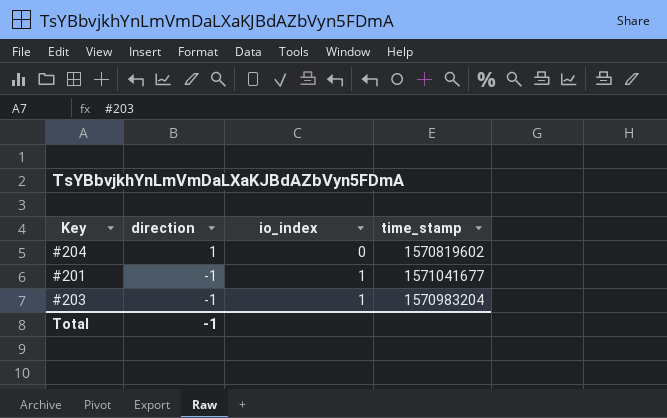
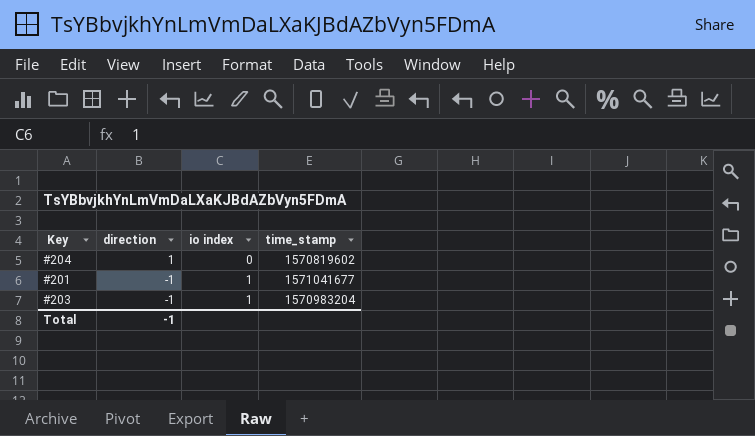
column name: io_index -> io index

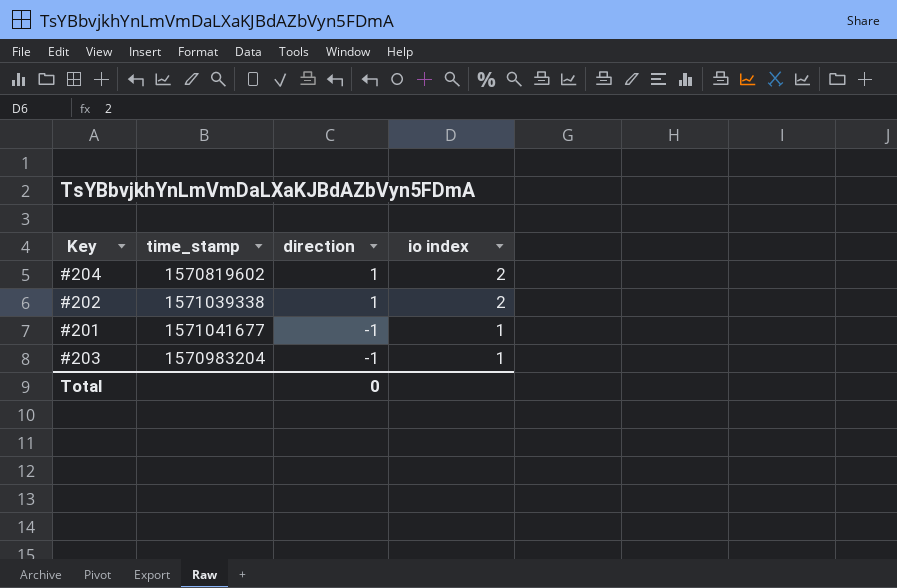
column time_stamp | position: 4 -> 2
#204 | io index: 0 -> 2
row #202: none -> 1571039338 | 1 | 2
Total | direction: -1 -> 0

